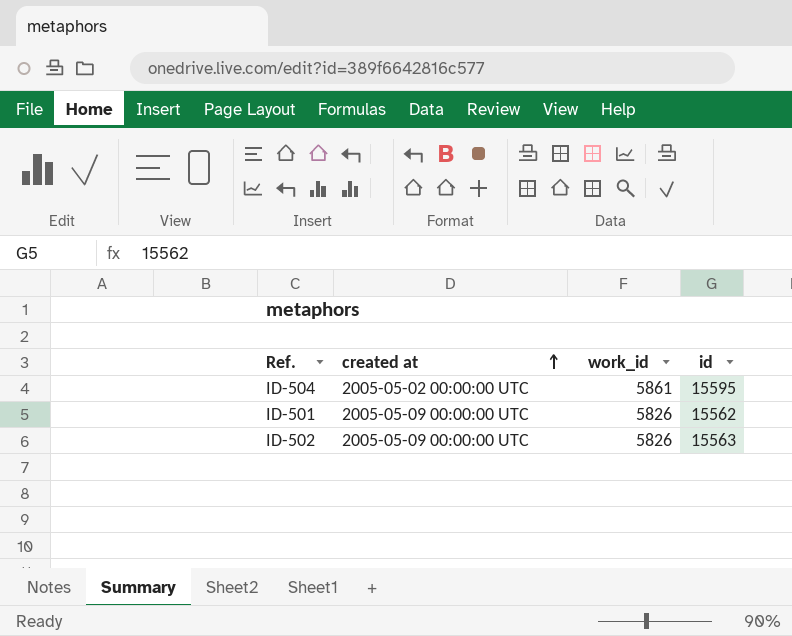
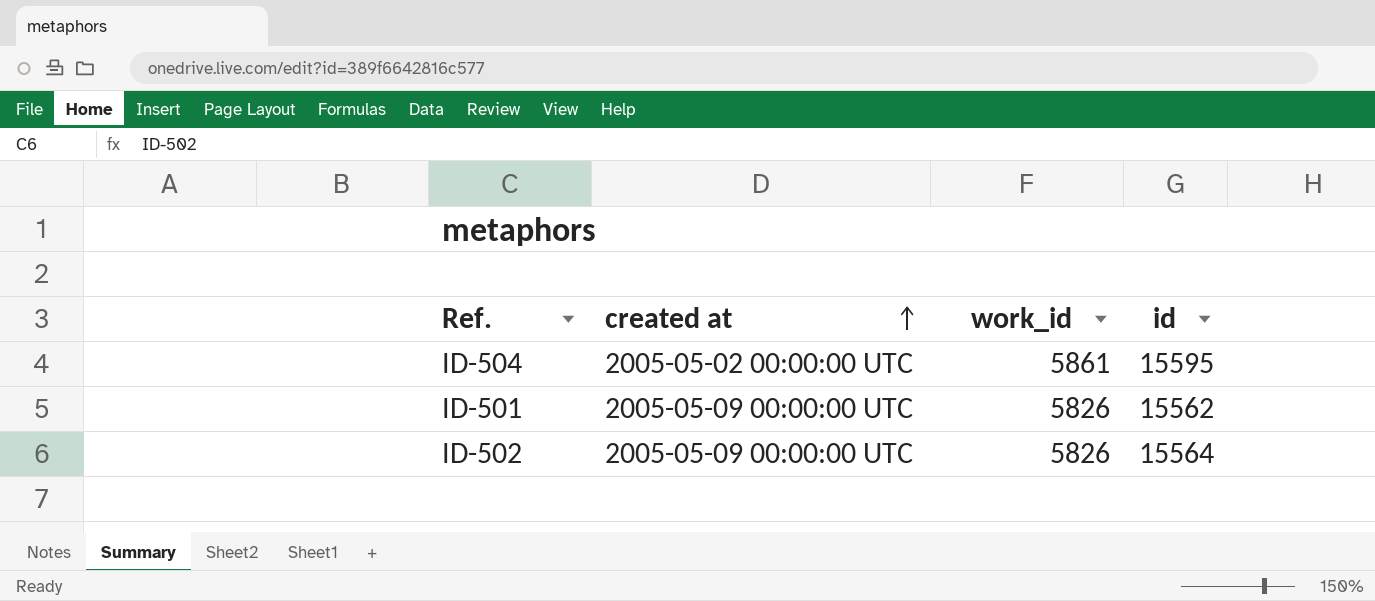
ID-502 | id: 15563 -> 15564

